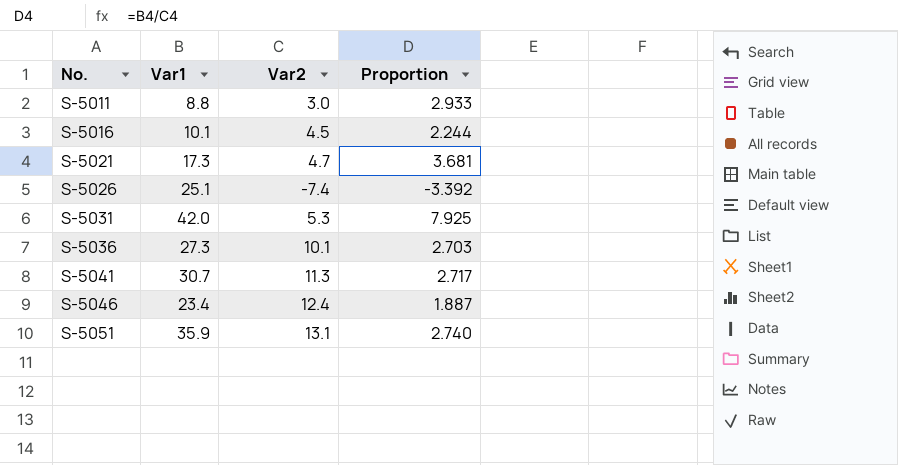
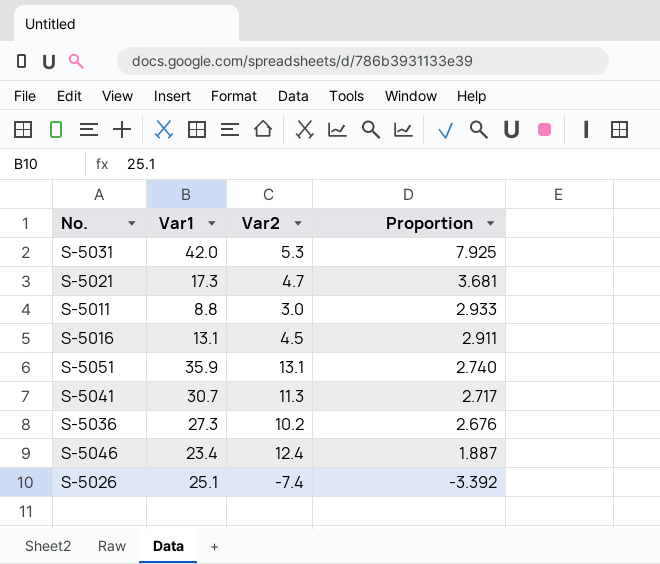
row order: No. ascending -> Proportion descending
S-5016 | Var1: 10.1 -> 13.1
S-5016 | Proportion: 2.244 -> 2.911
S-5036 | Var2: 10.1 -> 10.2
S-5036 | Proportion: 2.703 -> 2.676

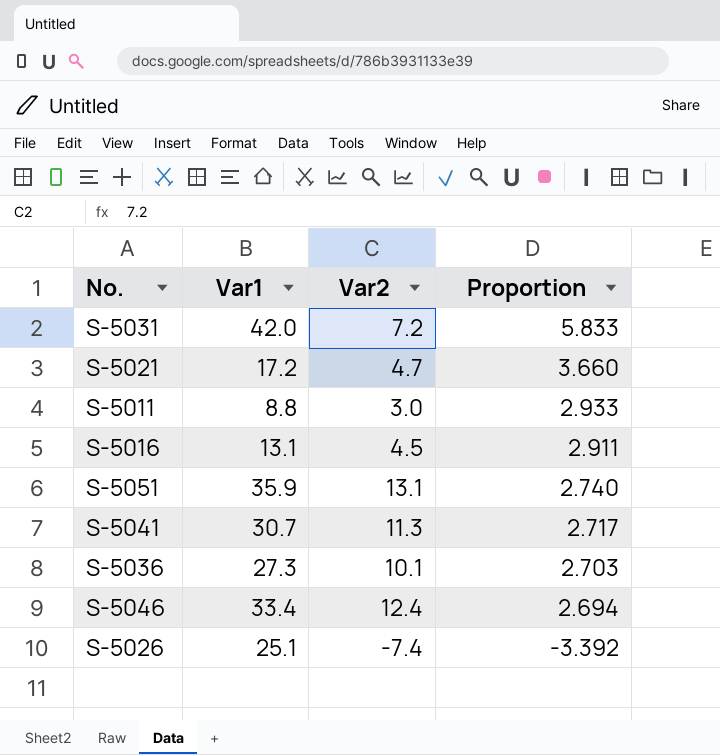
S-5031 | Var2: 5.3 -> 7.2
S-5031 | Proportion: 7.925 -> 5.833
S-5021 | Var1: 17.3 -> 17.2
S-5021 | Proportion: 3.681 -> 3.660
S-5036 | Var2: 10.2 -> 10.1
S-5036 | Proportion: 2.676 -> 2.703
S-5046 | Var1: 23.4 -> 33.4
S-5046 | Proportion: 1.887 -> 2.694

